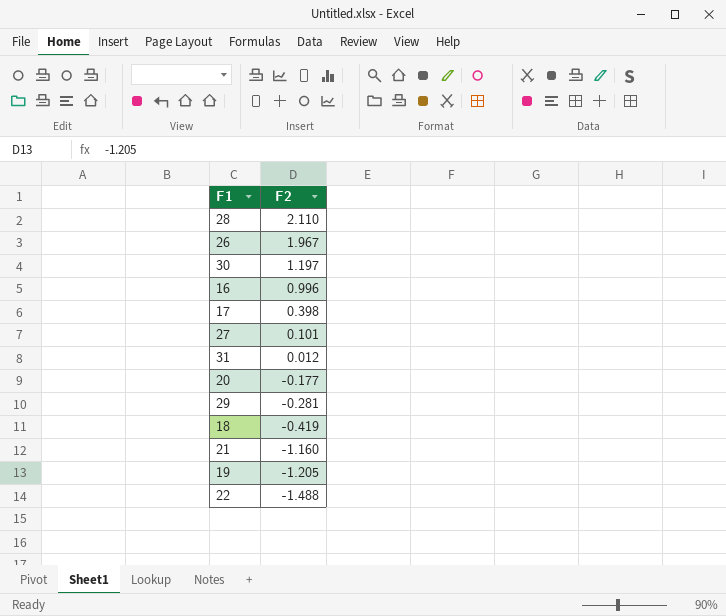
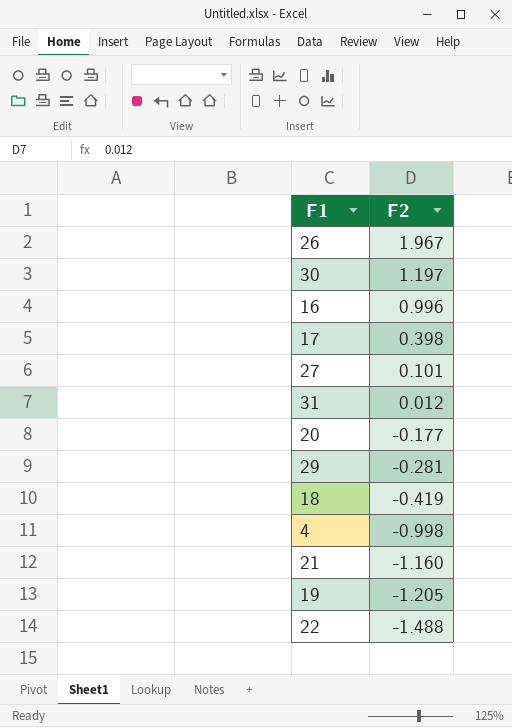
row 28: 2.110 -> none
row 4: none -> -0.998

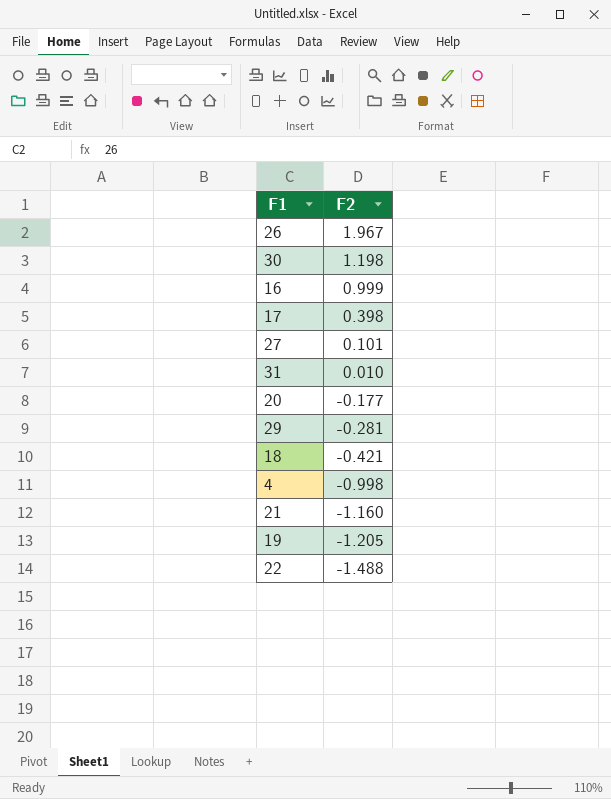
30 | F2: 1.197 -> 1.198
16 | F2: 0.996 -> 0.999
31 | F2: 0.012 -> 0.010
18 | F2: -0.419 -> -0.421

